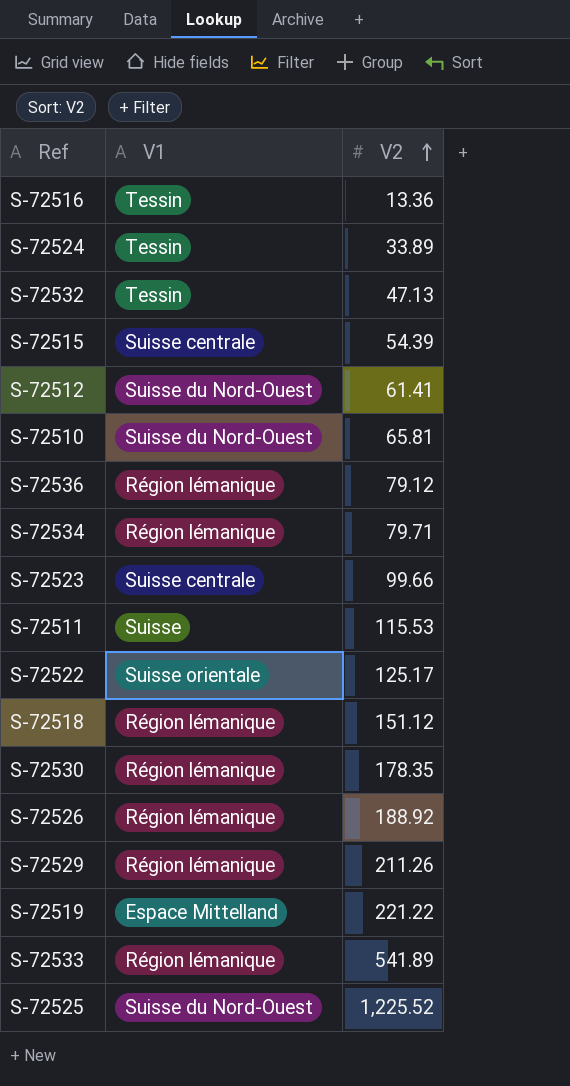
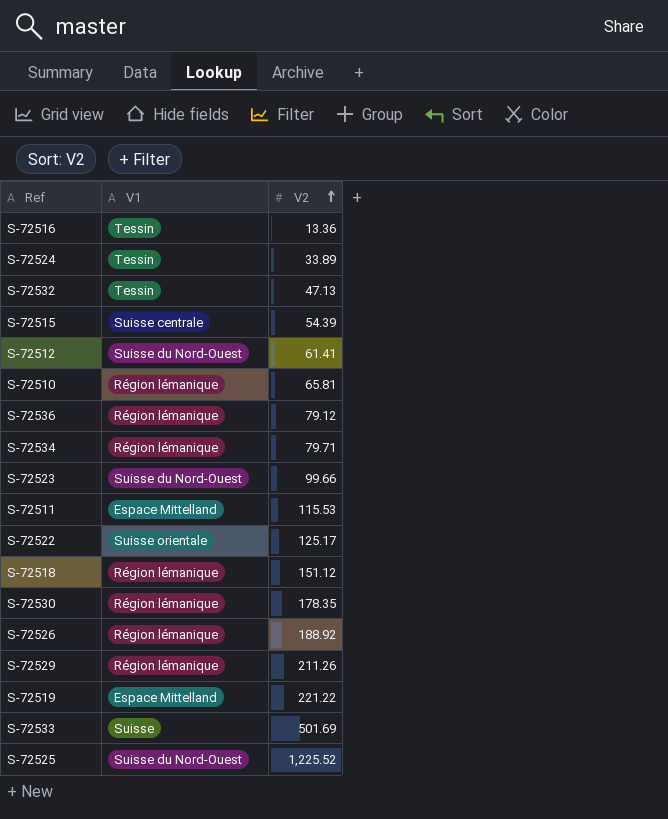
S-72510 | V1: Suisse du Nord-Ouest -> Région lémanique
S-72523 | V1: Suisse centrale -> Suisse du Nord-Ouest
S-72511 | V1: Suisse -> Espace Mittelland
S-72533 | V1: Région lémanique -> Suisse
S-72533 | V2: 541.89 -> 501.69

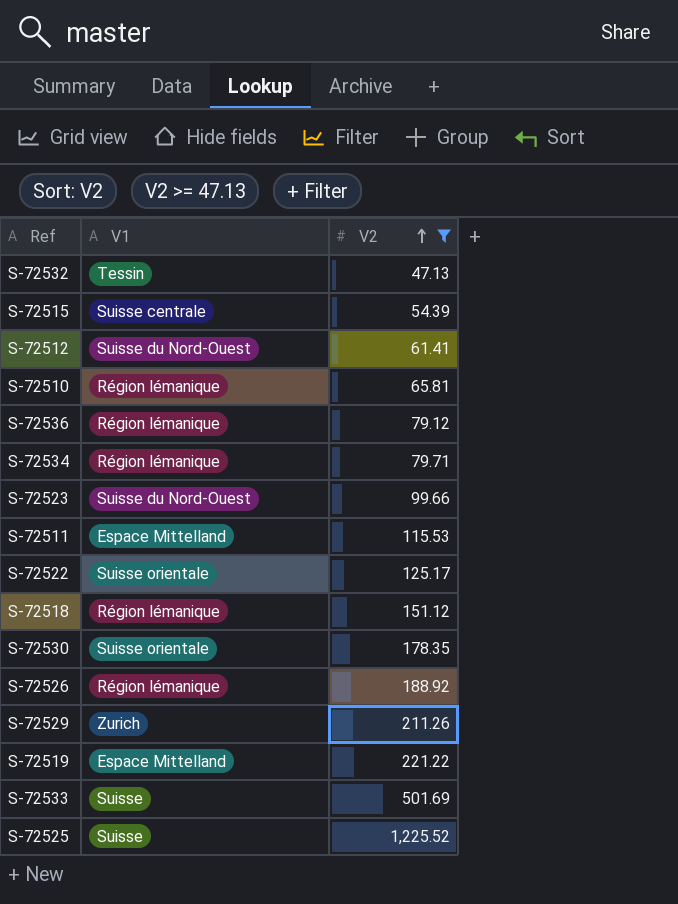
filter: none -> V2 >= 47.13
S-72530 | V1: Région lémanique -> Suisse orientale
S-72529 | V1: Région lémanique -> Zurich
S-72525 | V1: Suisse du Nord-Ouest -> Suisse

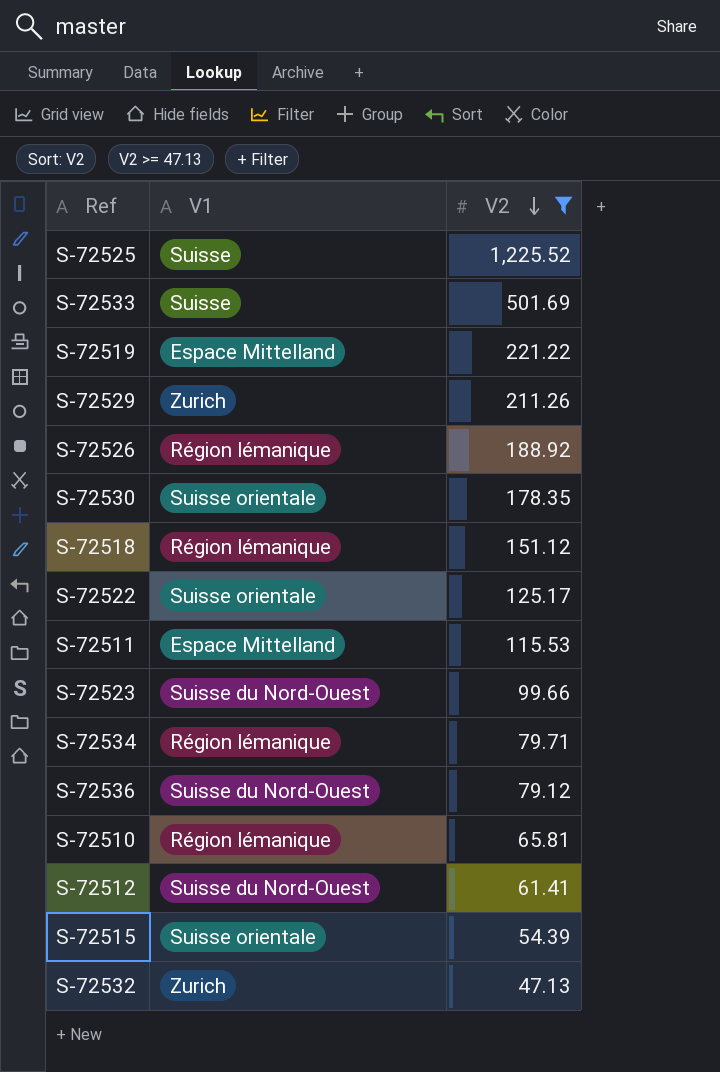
row order: V2 ascending -> V2 descending
S-72536 | V1: Région lémanique -> Suisse du Nord-Ouest
S-72515 | V1: Suisse centrale -> Suisse orientale
S-72532 | V1: Tessin -> Zurich

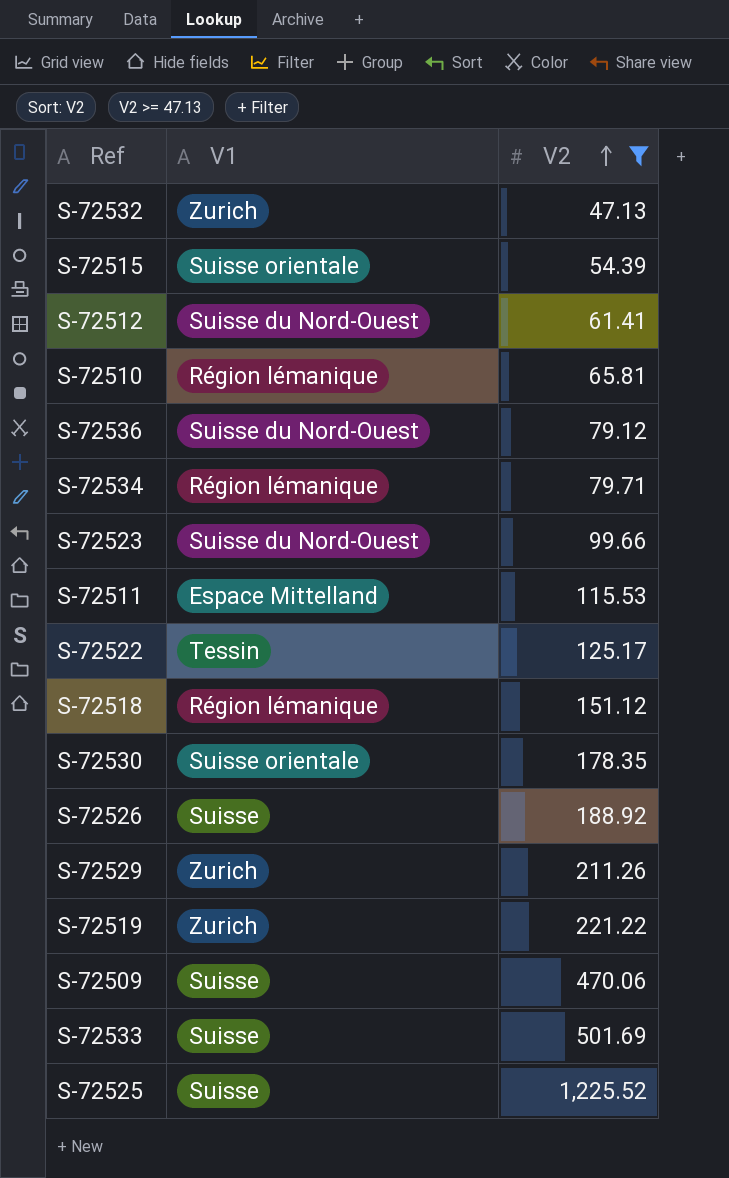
row order: V2 descending -> V2 ascending
S-72522 | V1: Suisse orientale -> Tessin
S-72526 | V1: Région lémanique -> Suisse
S-72519 | V1: Espace Mittelland -> Zurich
row S-72509: none -> Suisse | 470.06

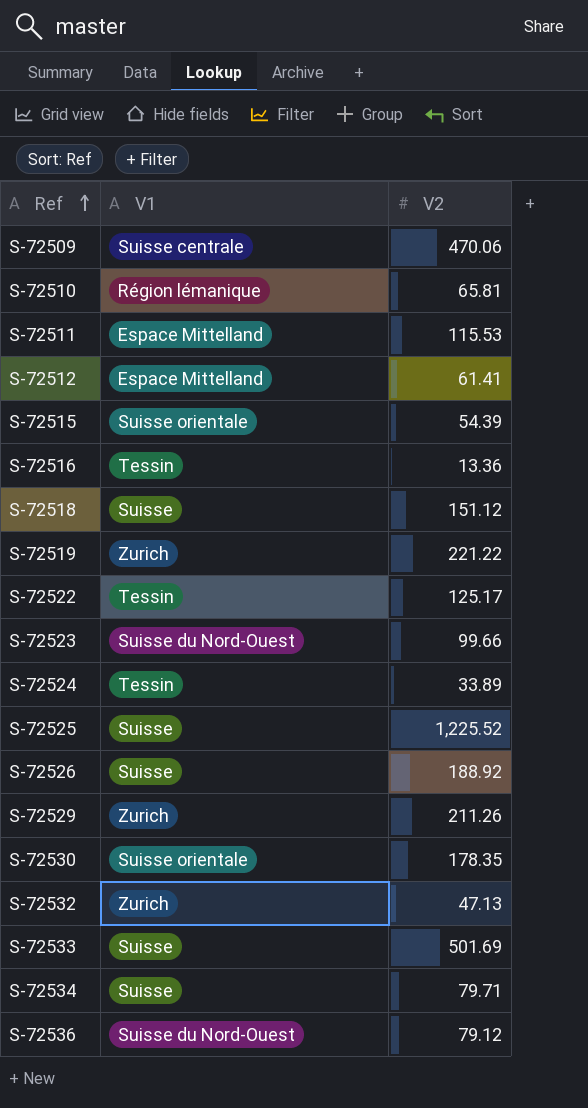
filter: V2 >= 47.13 -> none
row order: V2 ascending -> Ref ascending
S-72509 | V1: Suisse -> Suisse centrale
S-72512 | V1: Suisse du Nord-Ouest -> Espace Mittelland
S-72518 | V1: Région lémanique -> Suisse
S-72534 | V1: Région lémanique -> Suisse

